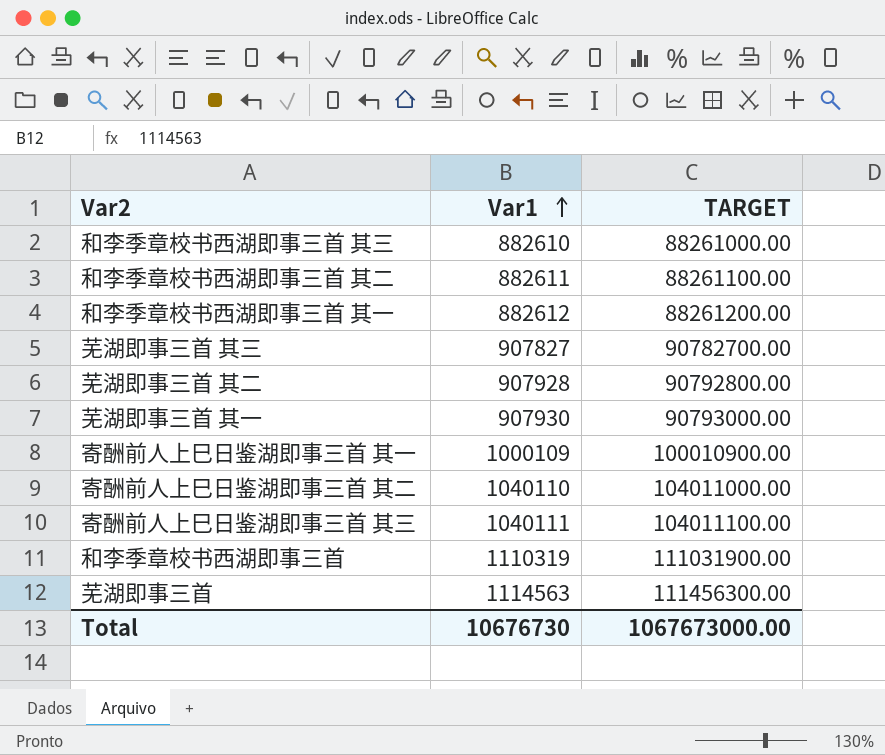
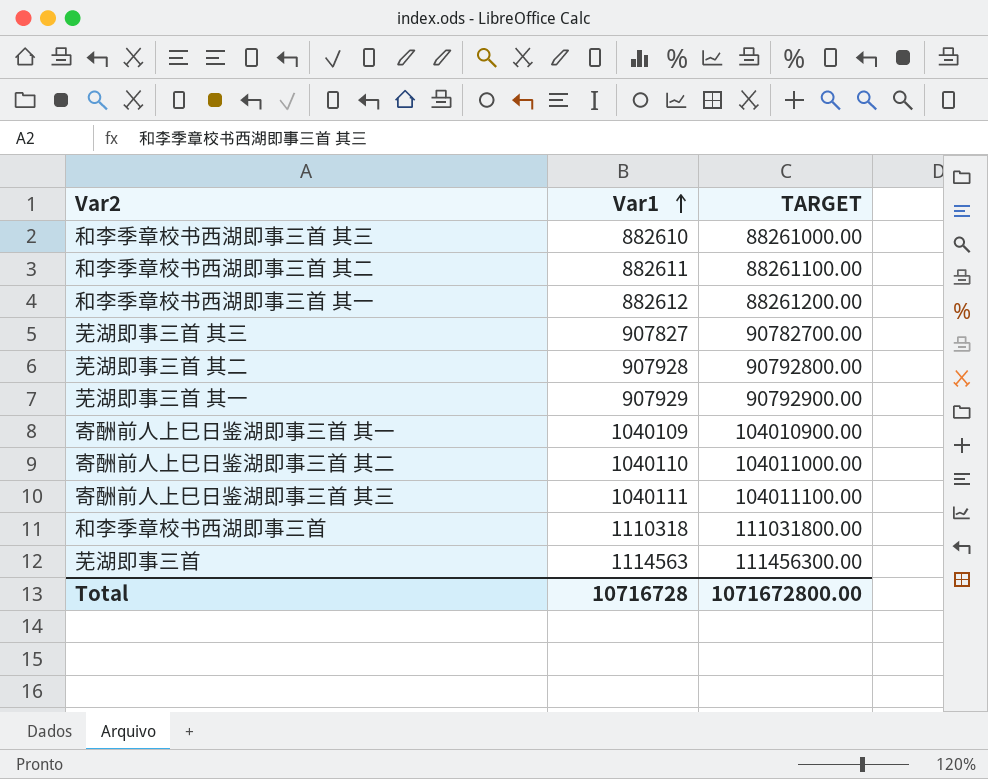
芜湖即事三首 其一 | Var1: 907930 -> 907929
芜湖即事三首 其一 | TARGET: 90793000.00 -> 90792900.00
寄酬前人上巳日鉴湖即事三首 其一 | Var1: 1000109 -> 1040109
寄酬前人上巳日鉴湖即事三首 其一 | TARGET: 100010900.00 -> 104010900.00
和李季章校书西湖即事三首 | Var1: 1110319 -> 1110318
和李季章校书西湖即事三首 | TARGET: 111031900.00 -> 111031800.00
Total | Var1: 10676730 -> 10716728
Total | TARGET: 1067673000.00 -> 1071672800.00

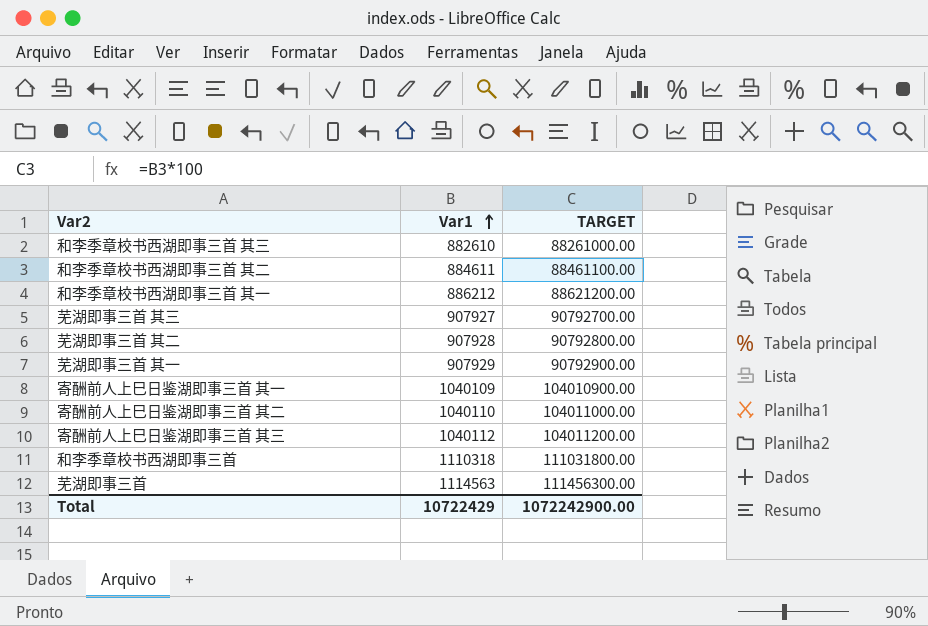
和李季章校书西湖即事三首 其二 | Var1: 882611 -> 884611
和李季章校书西湖即事三首 其二 | TARGET: 88261100.00 -> 88461100.00
和李季章校书西湖即事三首 其一 | Var1: 882612 -> 886212
和李季章校书西湖即事三首 其一 | TARGET: 88261200.00 -> 88621200.00
芜湖即事三首 其三 | Var1: 907827 -> 907927
芜湖即事三首 其三 | TARGET: 90782700.00 -> 90792700.00
寄酬前人上巳日鉴湖即事三首 其三 | Var1: 1040111 -> 1040112
寄酬前人上巳日鉴湖即事三首 其三 | TARGET: 104011100.00 -> 104011200.00
Total | Var1: 10716728 -> 10722429
Total | TARGET: 1071672800.00 -> 1072242900.00

